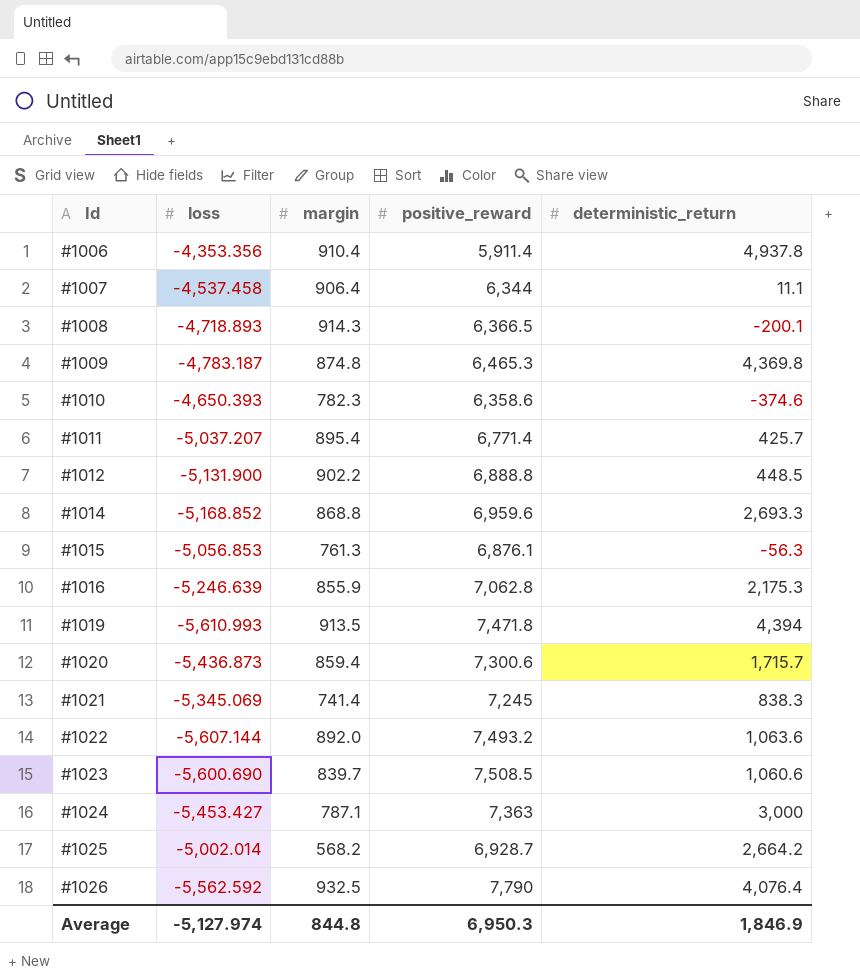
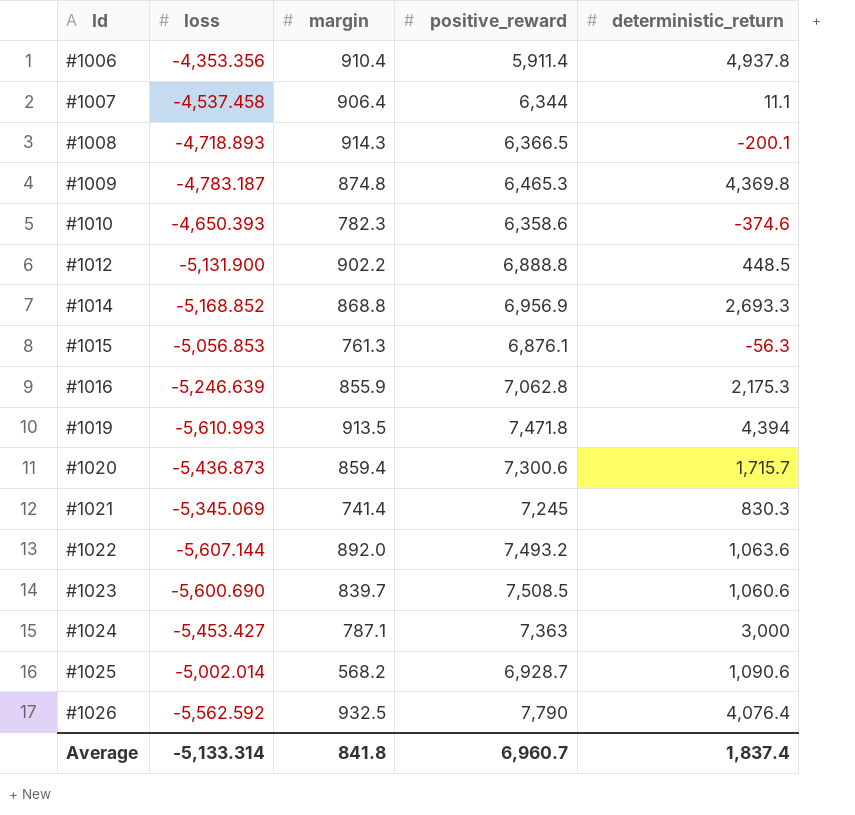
row #1011: -5,037.207 | 895.4 | 6,771.4 | 425.7 -> none
#1014 | positive_reward: 6,959.6 -> 6,956.9
#1021 | deterministic_return: 838.3 -> 830.3
#1025 | deterministic_return: 2,664.2 -> 1,090.6
Average | loss: -5,127.974 -> -5,133.314
Average | margin: 844.8 -> 841.8
Average | positive_reward: 6,950.3 -> 6,960.7
Average | deterministic_return: 1,846.9 -> 1,837.4

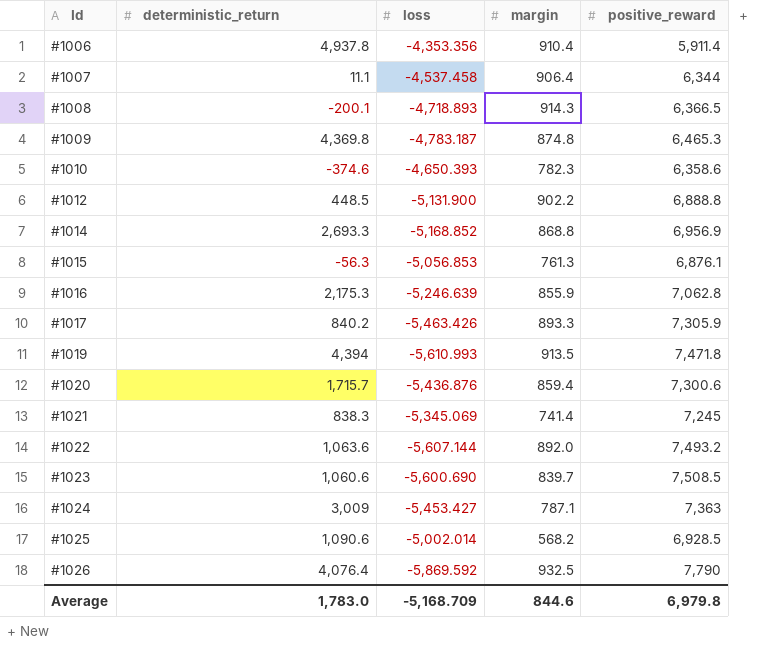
column deterministic_return | position: 5 -> 2
row #1017: none -> 840.2 | -5,463.426 | 893.3 | 7,305.9
#1020 | loss: -5,436.873 -> -5,436.876
#1021 | deterministic_return: 830.3 -> 838.3
#1024 | deterministic_return: 3,000 -> 3,009
#1025 | positive_reward: 6,928.7 -> 6,928.5
#1026 | loss: -5,562.592 -> -5,869.592
Average | deterministic_return: 1,837.4 -> 1,783.0
Average | loss: -5,133.314 -> -5,168.709
Average | margin: 841.8 -> 844.6
Average | positive_reward: 6,960.7 -> 6,979.8

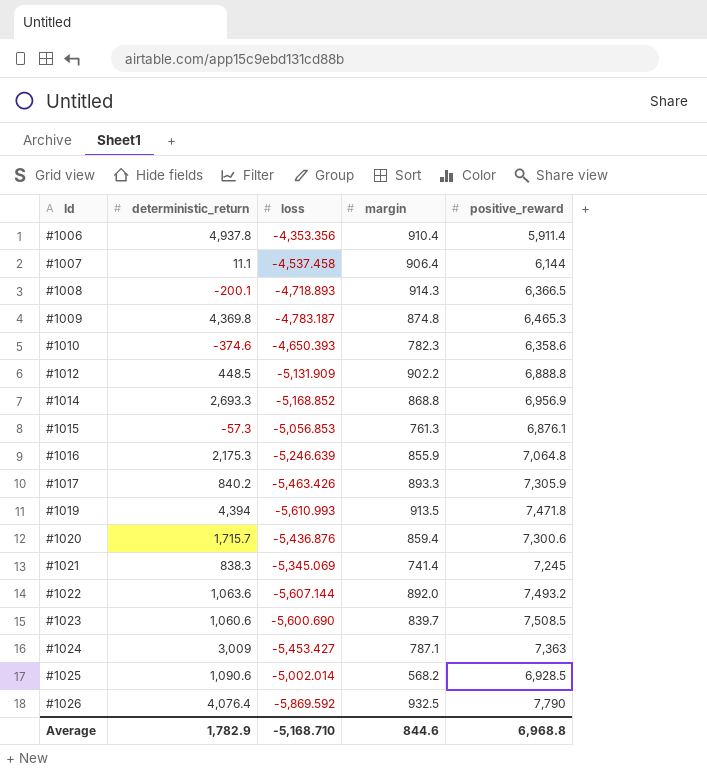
#1007 | positive_reward: 6,344 -> 6,144
#1012 | loss: -5,131.900 -> -5,131.909
#1015 | deterministic_return: -56.3 -> -57.3
#1016 | positive_reward: 7,062.8 -> 7,064.8
Average | deterministic_return: 1,783.0 -> 1,782.9
Average | loss: -5,168.709 -> -5,168.710
Average | positive_reward: 6,979.8 -> 6,968.8

